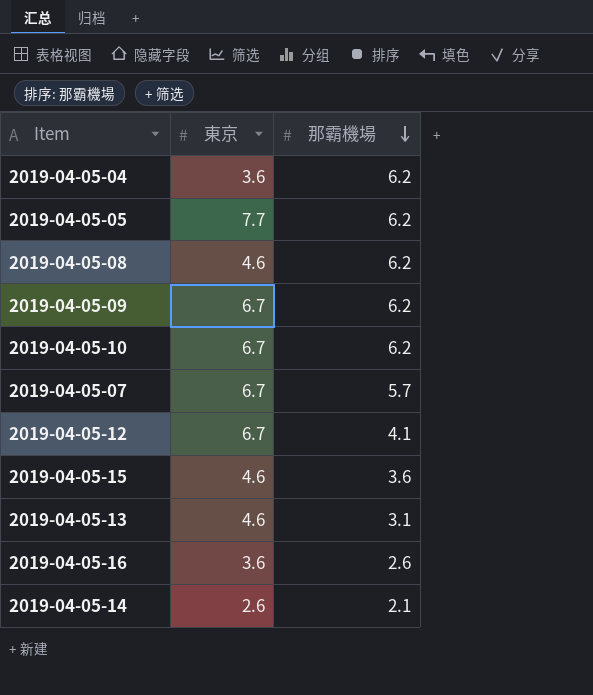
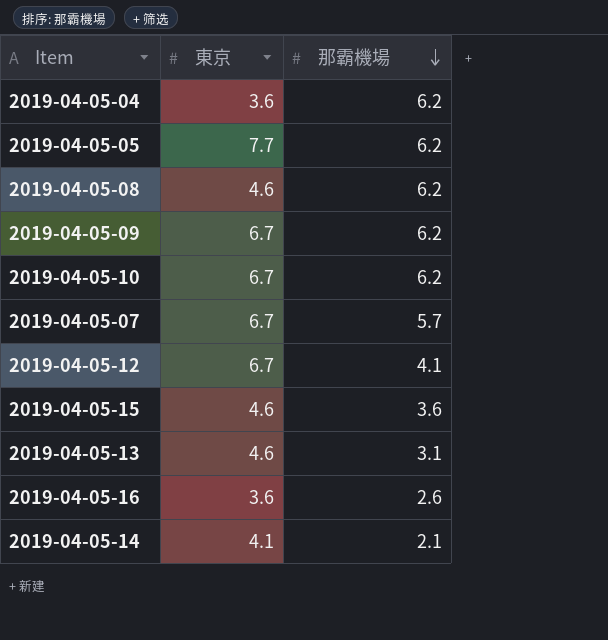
2019-04-05-14 | 東京: 2.6 -> 4.1

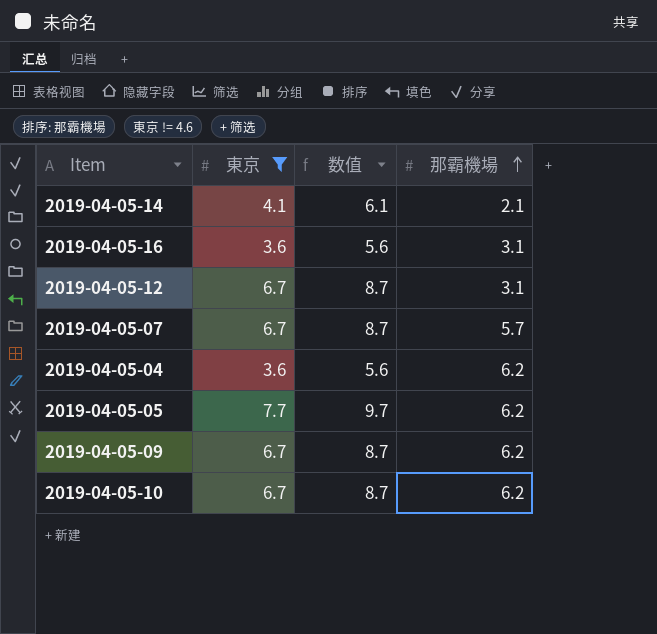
filter: none -> 東京 != 4.6
row order: 那霸機場 descending -> 那霸機場 ascending
column 数值 | formula: none -> [東京] + 2
2019-04-05-16 | 那霸機場: 2.6 -> 3.1
2019-04-05-12 | 那霸機場: 4.1 -> 3.1

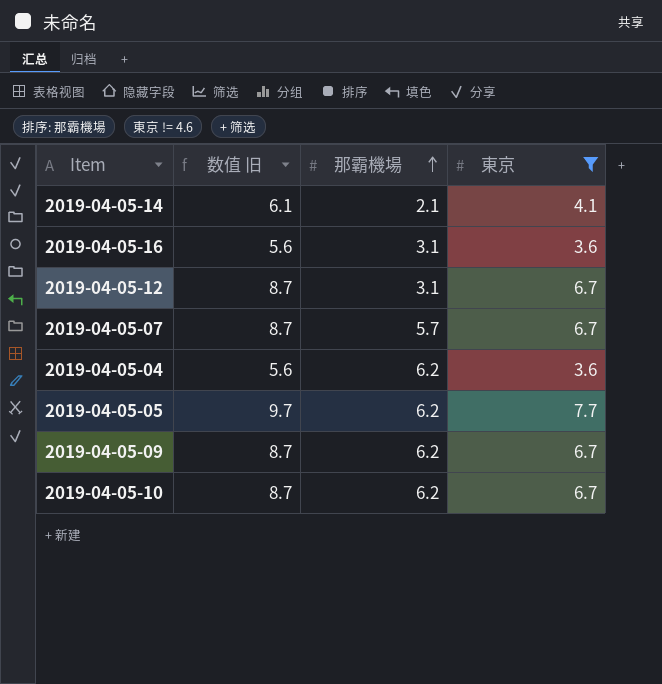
column name: 数值 -> 数值 旧
column 東京 | position: 2 -> 4

